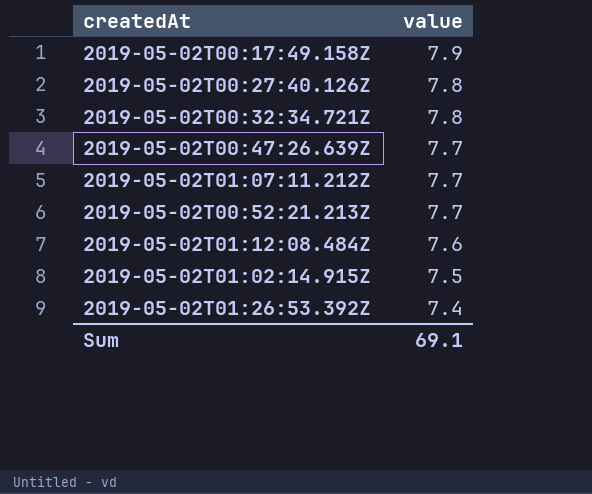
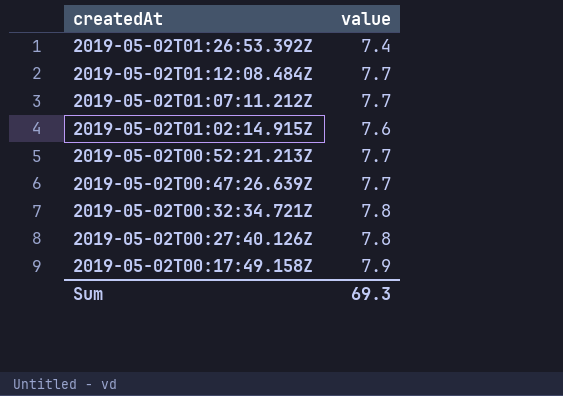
row order: value descending -> createdAt descending
2019-05-02T01:12:08.484Z | value: 7.6 -> 7.7
2019-05-02T01:02:14.915Z | value: 7.5 -> 7.6
Sum | value: 69.1 -> 69.3

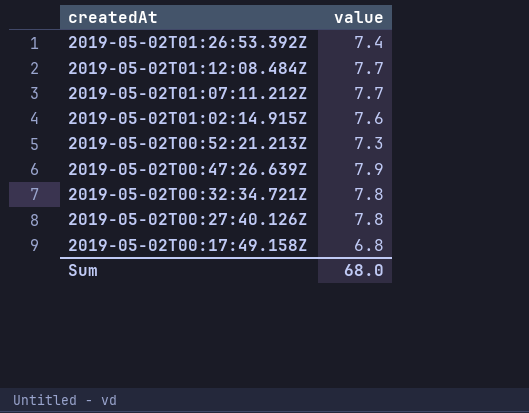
2019-05-02T00:52:21.213Z | value: 7.7 -> 7.3
2019-05-02T00:47:26.639Z | value: 7.7 -> 7.9
2019-05-02T00:17:49.158Z | value: 7.9 -> 6.8
Sum | value: 69.3 -> 68.0

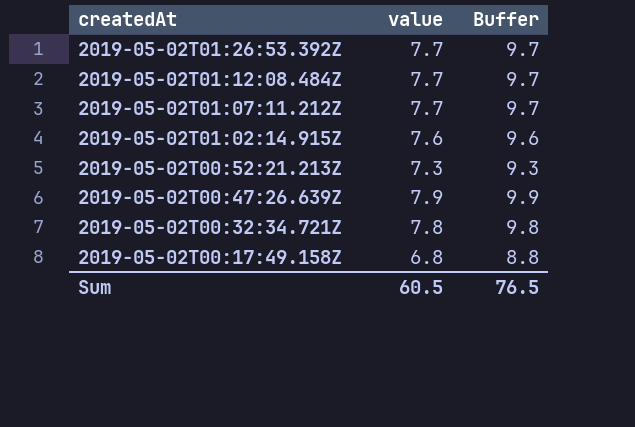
column Buffer | formula: none -> [value] + 2
row 2019-05-02T00:27:40.126Z: 7.8 -> none
2019-05-02T01:26:53.392Z | value: 7.4 -> 7.7
Sum | value: 68.0 -> 60.5

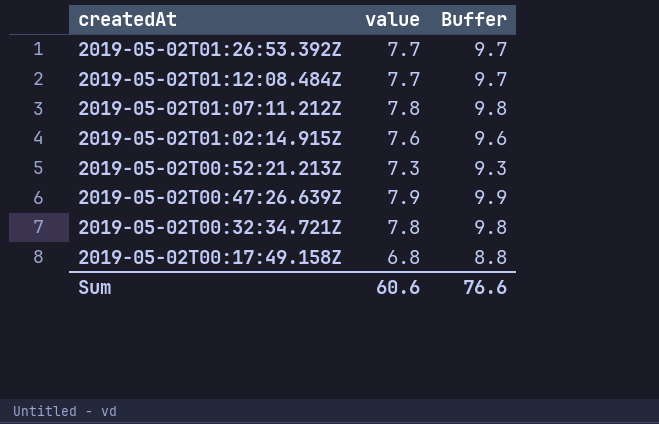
2019-05-02T01:07:11.212Z | value: 7.7 -> 7.8
2019-05-02T01:07:11.212Z | Buffer: 9.7 -> 9.8
Sum | value: 60.5 -> 60.6
Sum | Buffer: 76.5 -> 76.6

